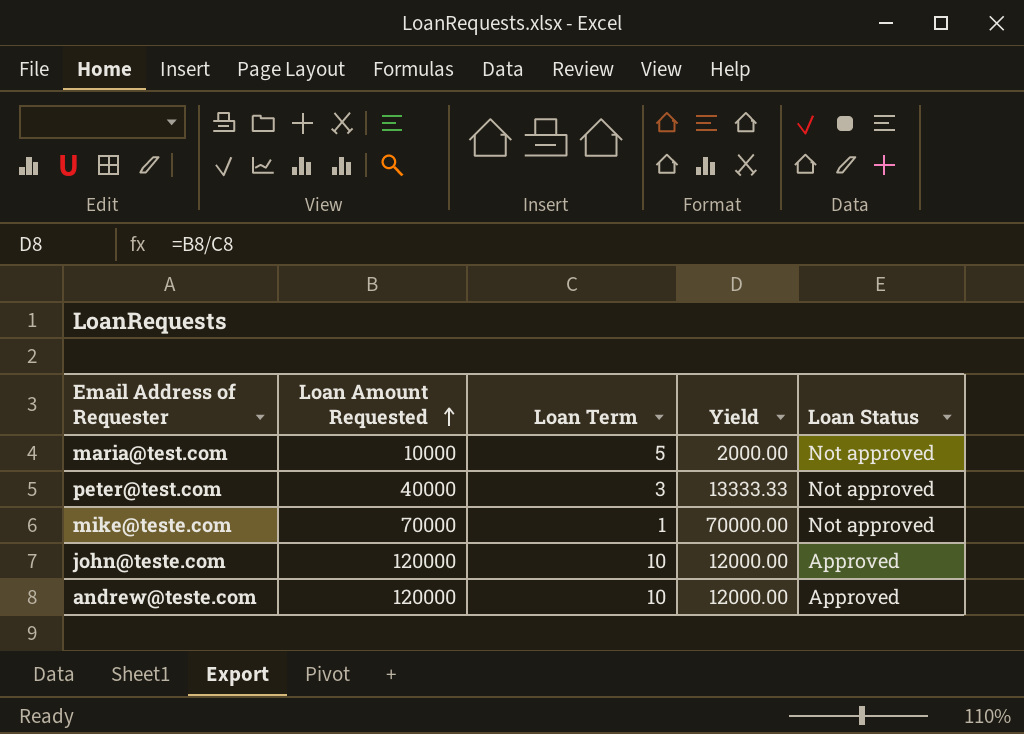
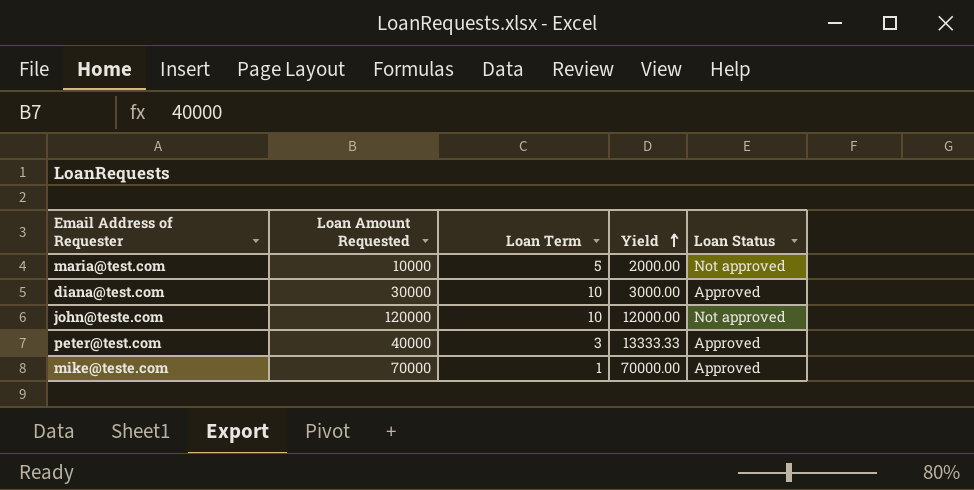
row order: Loan Amount Requested ascending -> Yield ascending
row andrew@teste.com: 120000 | 10 | 12000.00 | Approved -> none
row diana@test.com: none -> 30000 | 10 | 3000.00 | Approved
john@teste.com | Loan Status: Approved -> Not approved
peter@test.com | Loan Status: Not approved -> Approved
mike@teste.com | Loan Status: Not approved -> Approved

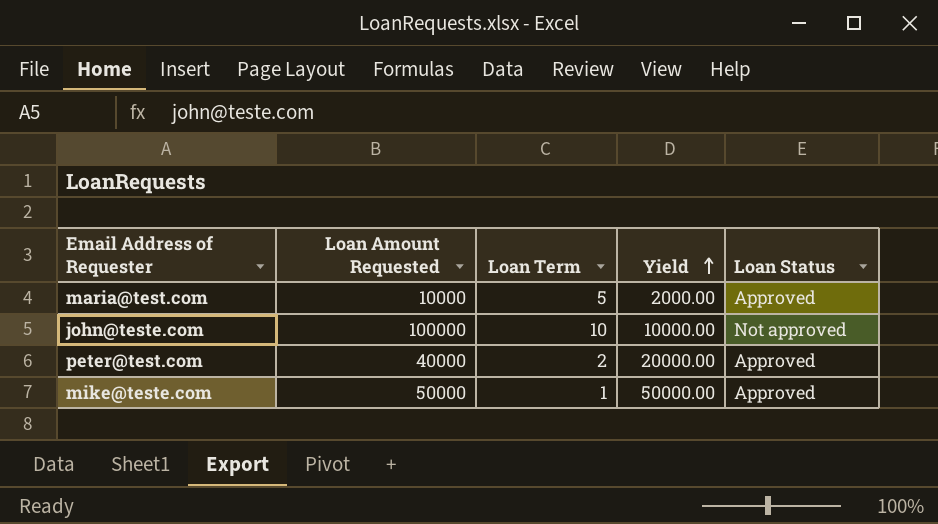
row diana@test.com: 30000 | 10 | 3000.00 | Approved -> none
maria@test.com | Loan Status: Not approved -> Approved
john@teste.com | Loan Amount Requested: 120000 -> 100000
john@teste.com | Yield: 12000.00 -> 10000.00
peter@test.com | Loan Term: 3 -> 2
peter@test.com | Yield: 13333.33 -> 20000.00
mike@teste.com | Loan Amount Requested: 70000 -> 50000
mike@teste.com | Yield: 70000.00 -> 50000.00

